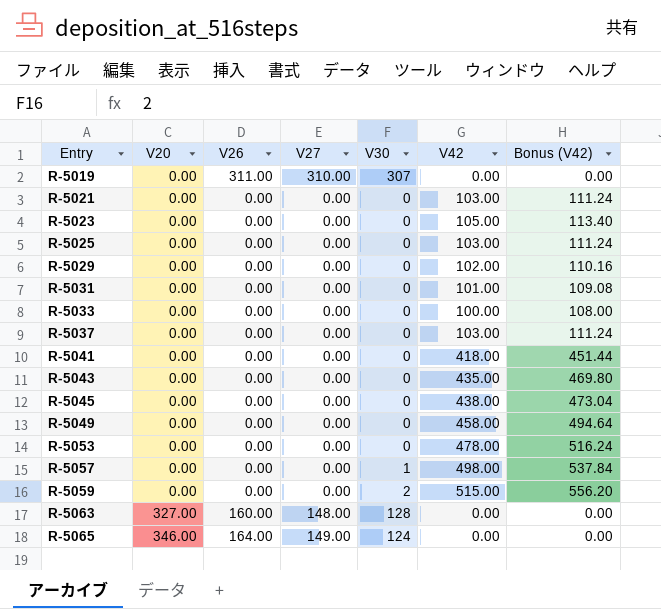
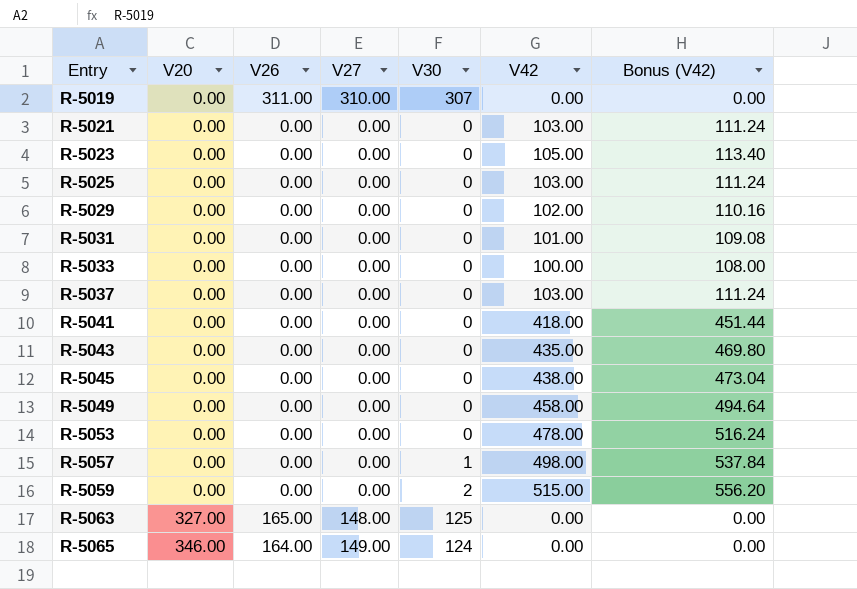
R-5063 | V26: 160.00 -> 165.00
R-5063 | V30: 128 -> 125

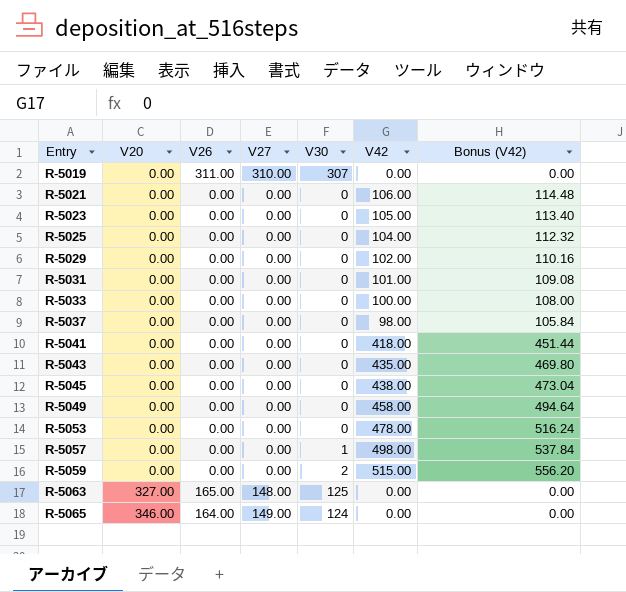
R-5021 | V42: 103.00 -> 106.00
R-5021 | Bonus (V42): 111.24 -> 114.48
R-5025 | V42: 103.00 -> 104.00
R-5025 | Bonus (V42): 111.24 -> 112.32
R-5037 | V42: 103.00 -> 98.00
R-5037 | Bonus (V42): 111.24 -> 105.84

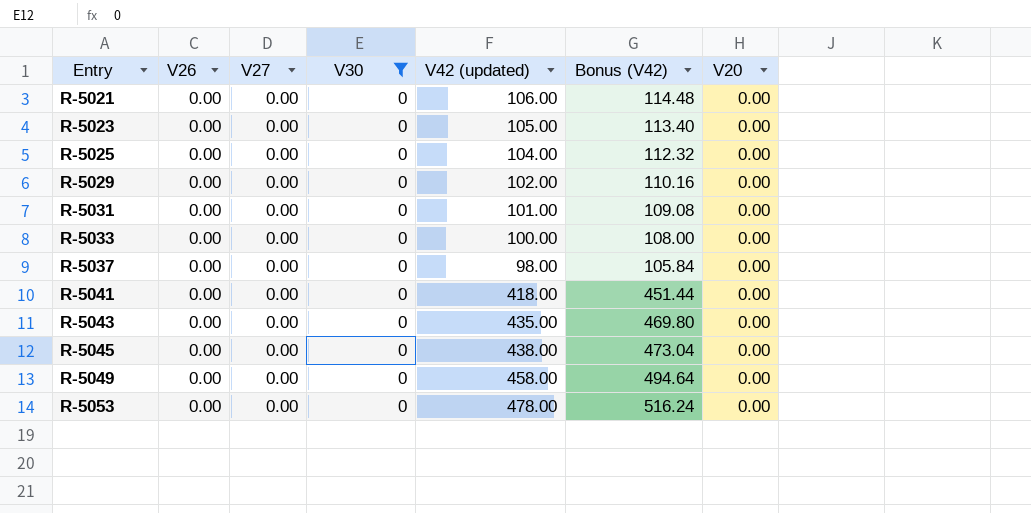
filter: none -> V30 = 0
column name: V42 -> V42 (updated)
column V20 | position: 2 -> 7

